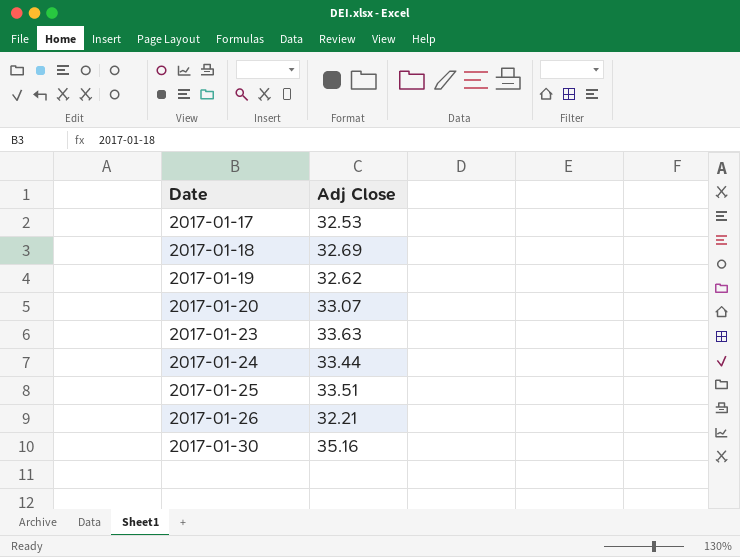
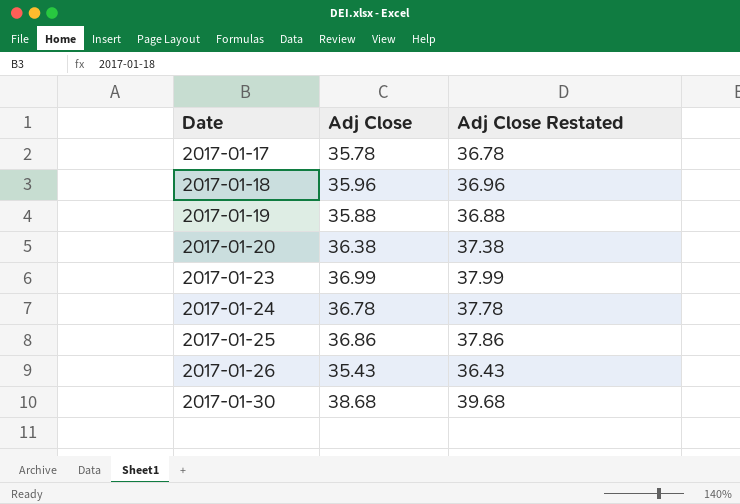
column Adj Close Restated | formula: none -> [Adj Close] + 1
2017-01-17 | Adj Close: 32.53 -> 35.78
2017-01-18 | Adj Close: 32.69 -> 35.96
2017-01-19 | Adj Close: 32.62 -> 35.88
2017-01-20 | Adj Close: 33.07 -> 36.38
2017-01-23 | Adj Close: 33.63 -> 36.99
2017-01-24 | Adj Close: 33.44 -> 36.78
2017-01-25 | Adj Close: 33.51 -> 36.86
2017-01-26 | Adj Close: 32.21 -> 35.43
2017-01-30 | Adj Close: 35.16 -> 38.68

